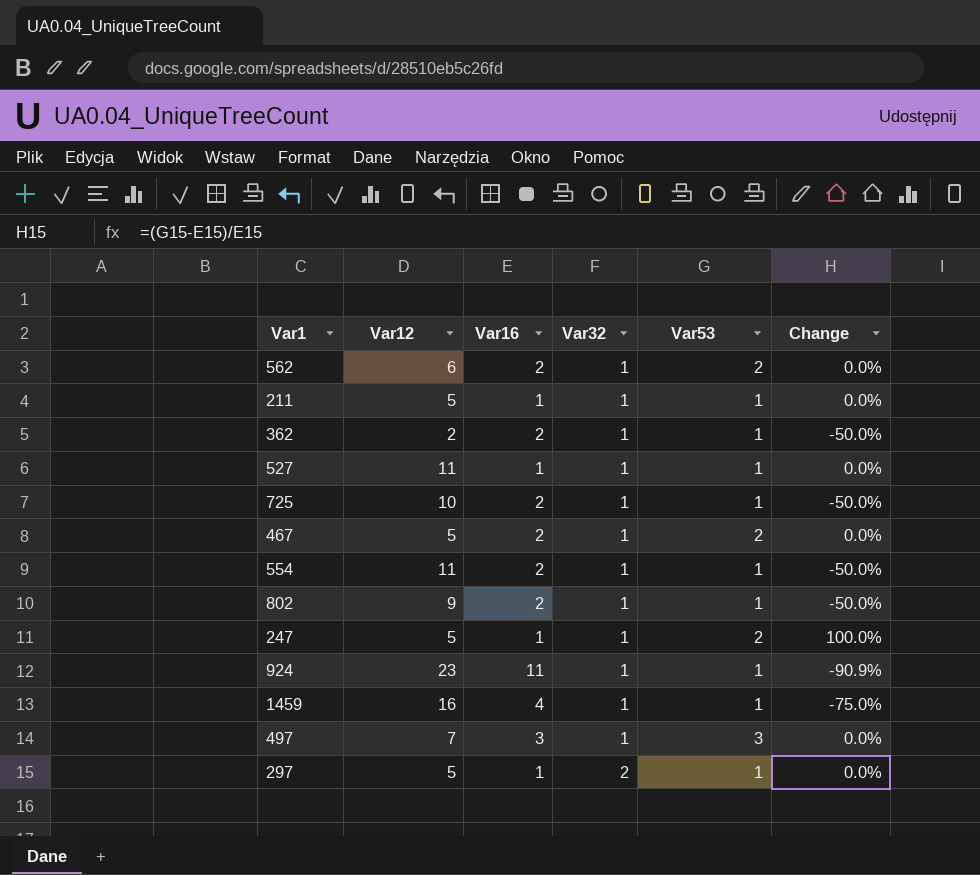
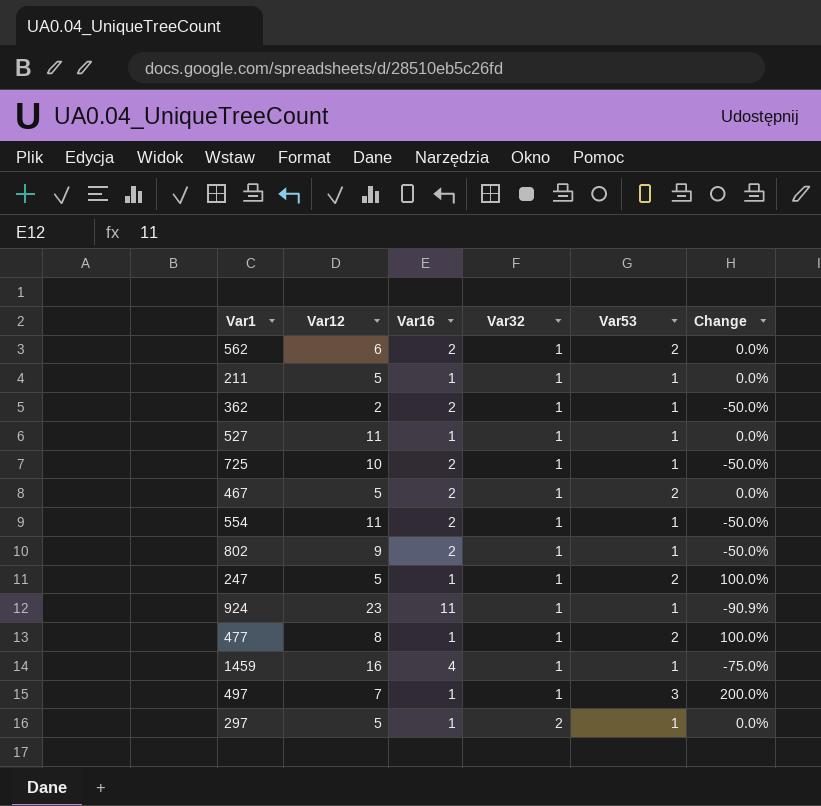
row 477: none -> 8 | 1 | 1 | 2 | 100.0%
497 | Var16: 3 -> 1
497 | Change: 0.0% -> 200.0%

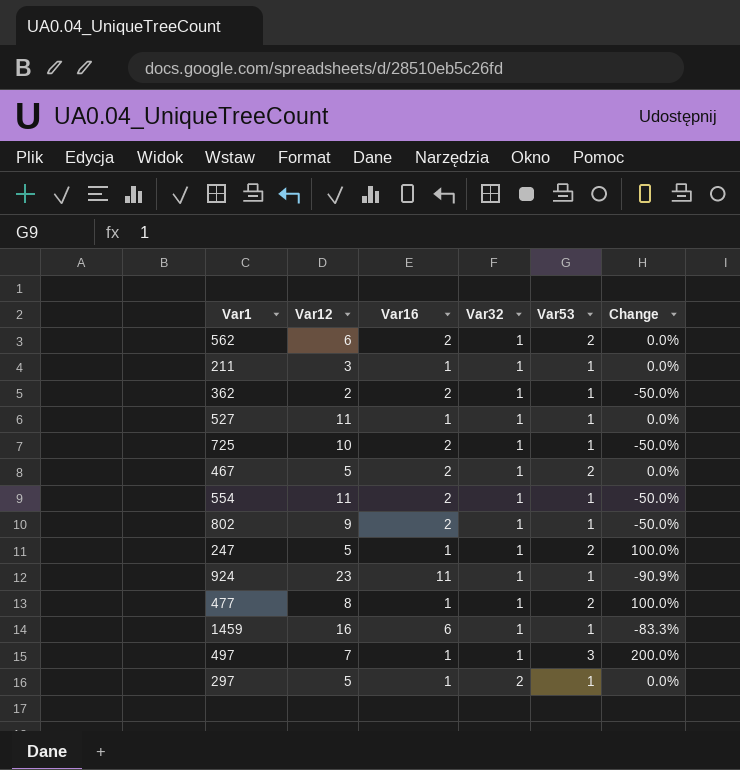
211 | Var12: 5 -> 3
1459 | Var16: 4 -> 6
1459 | Change: -75.0% -> -83.3%

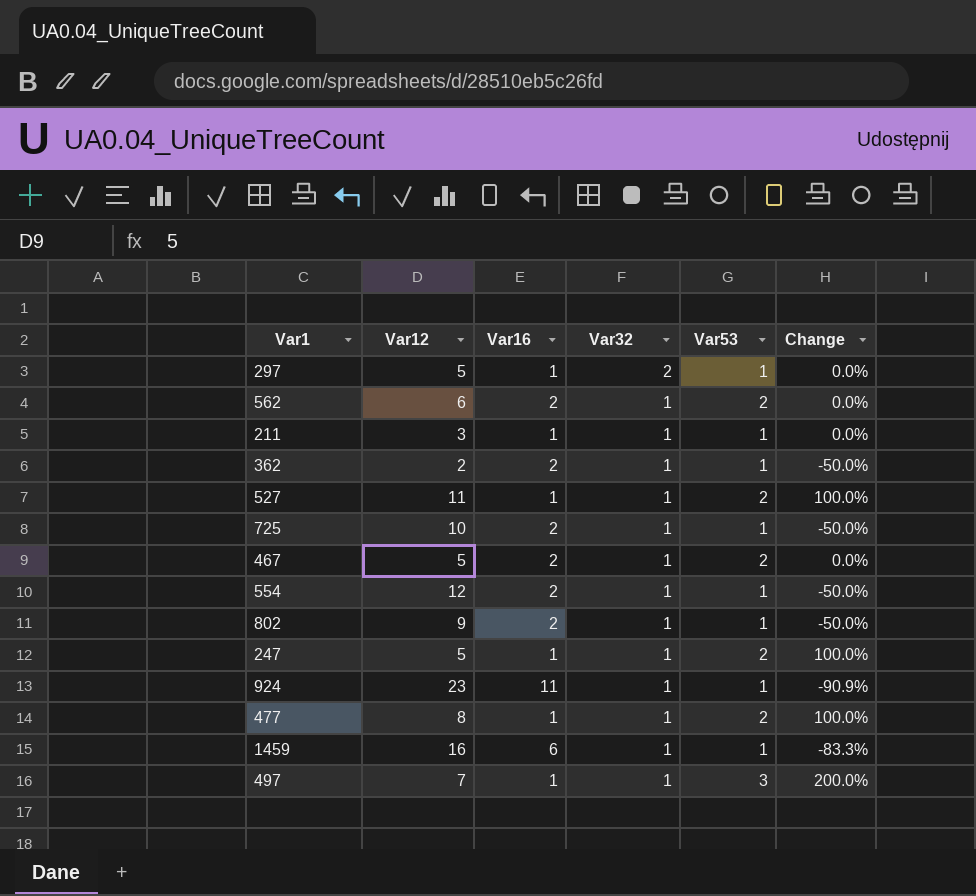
row order: Var32 ascending -> Var32 descending
527 | Var53: 1 -> 2
527 | Change: 0.0% -> 100.0%
554 | Var12: 11 -> 12

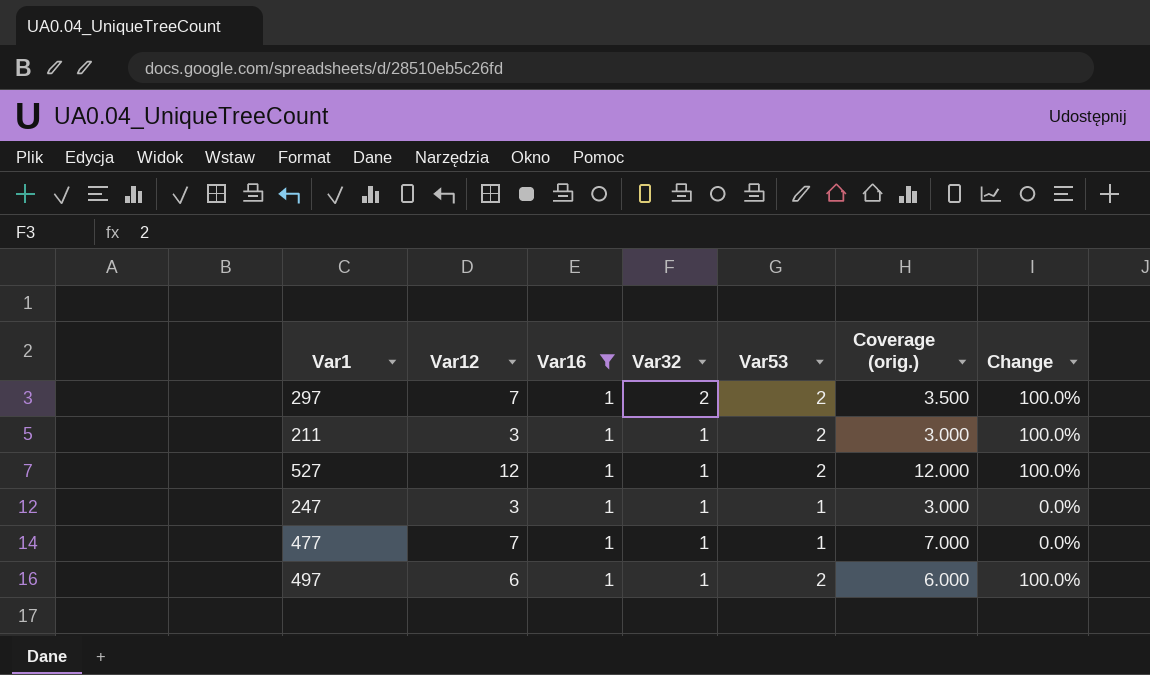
filter: none -> Var16 = 1
column Coverage (orig.) | formula: none -> [Var12] / [Var32]
297 | Var12: 5 -> 7
297 | Var53: 1 -> 2
297 | Change: 0.0% -> 100.0%
211 | Var53: 1 -> 2
211 | Change: 0.0% -> 100.0%
527 | Var12: 11 -> 12
247 | Var12: 5 -> 3
247 | Var53: 2 -> 1
247 | Change: 100.0% -> 0.0%
477 | Var12: 8 -> 7
477 | Var53: 2 -> 1
477 | Change: 100.0% -> 0.0%
497 | Var12: 7 -> 6
497 | Var53: 3 -> 2
497 | Change: 200.0% -> 100.0%

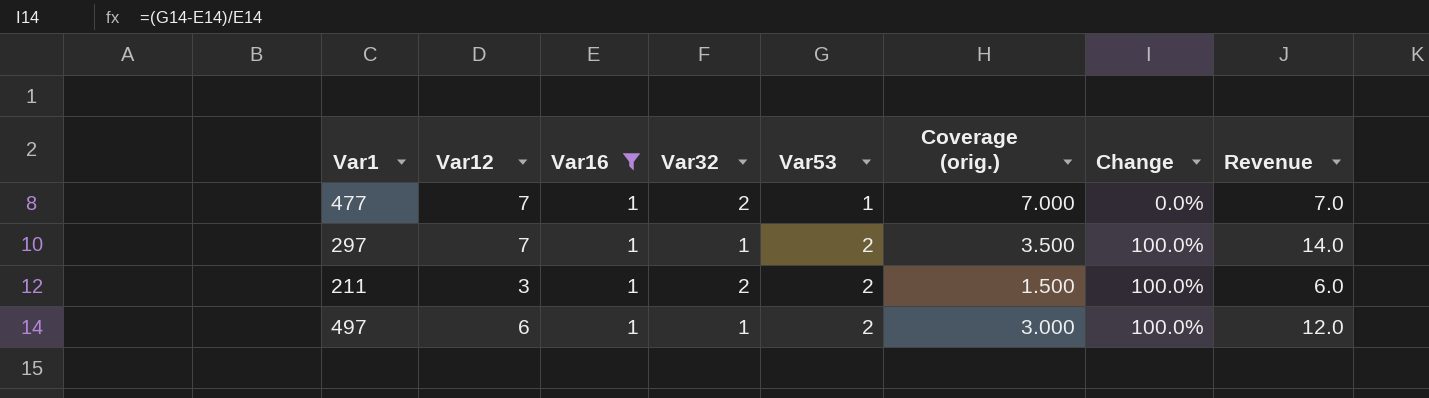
row order: Var32 descending -> Var53 ascending
column Coverage (orig.) | formula: [Var12] / [Var32] -> [Var12] / [Var53]
column Revenue | formula: none -> [Var12] * [Var53]
row 527: 12 | 1 | 1 | 2 | 12.000 | 100.0% -> none
row 247: 3 | 1 | 1 | 1 | 3.000 | 0.0% -> none
477 | Var32: 1 -> 2
297 | Var32: 2 -> 1
211 | Var32: 1 -> 2

